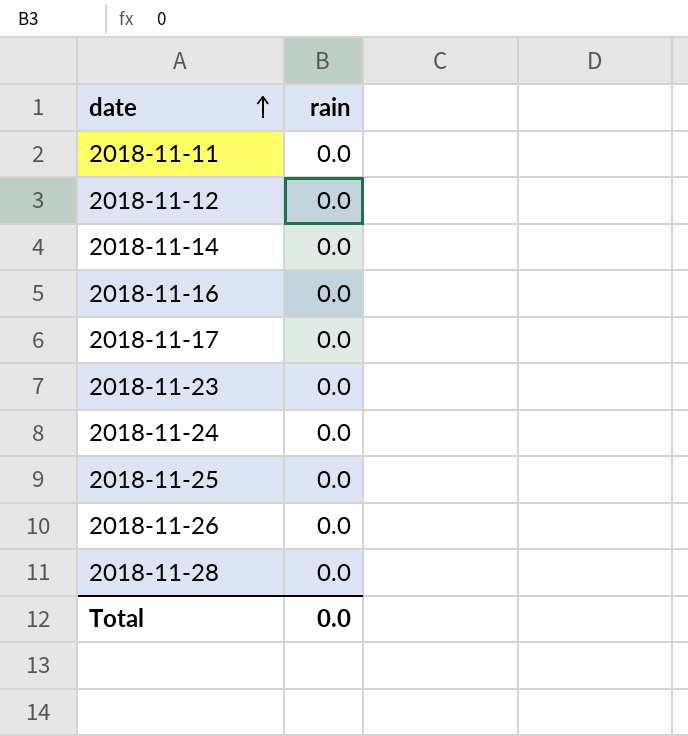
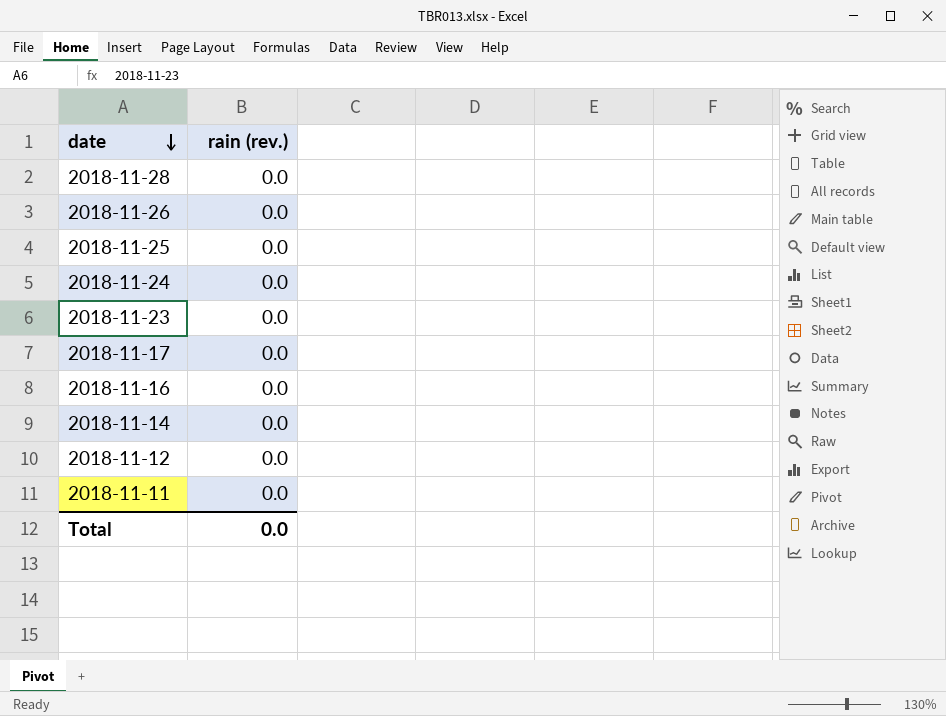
row order: date ascending -> date descending
column name: rain -> rain (rev.)

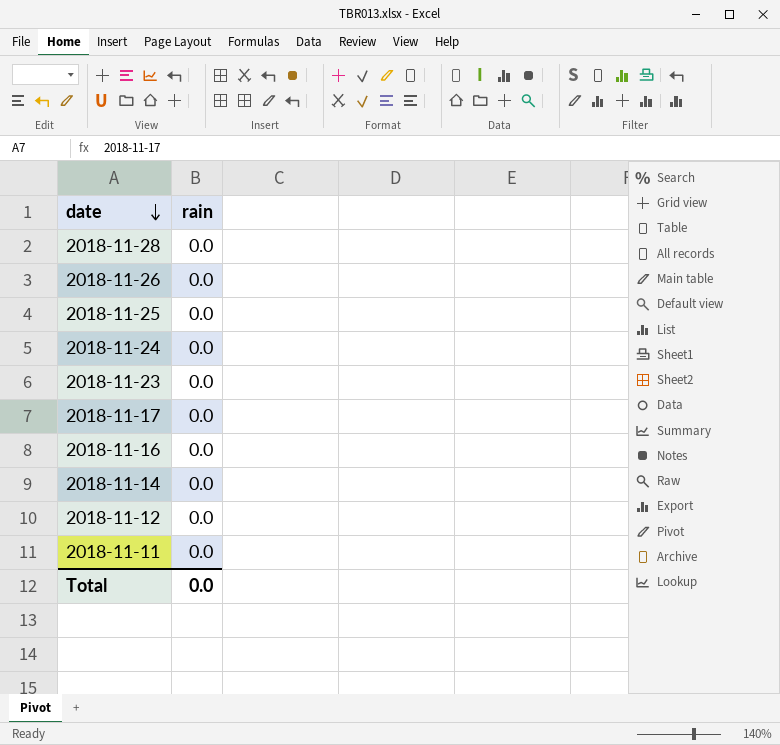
column name: rain (rev.) -> rain

